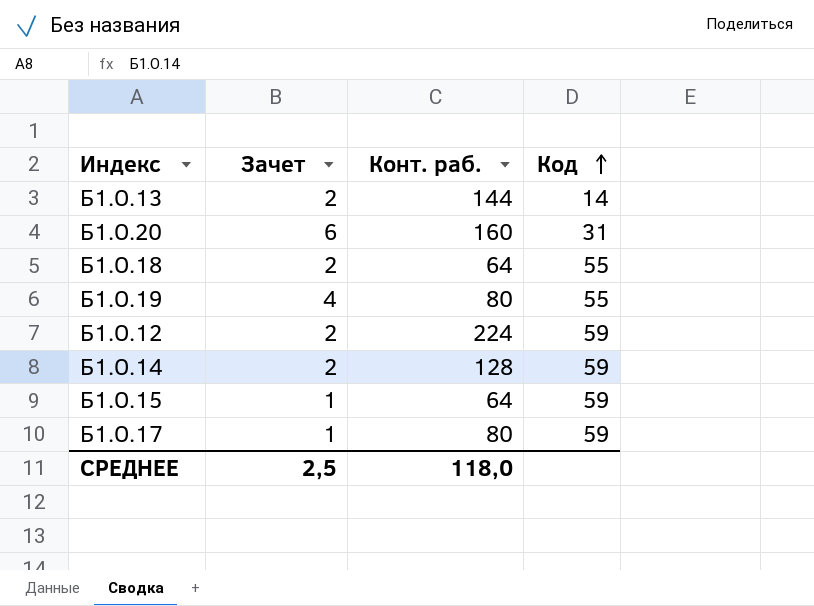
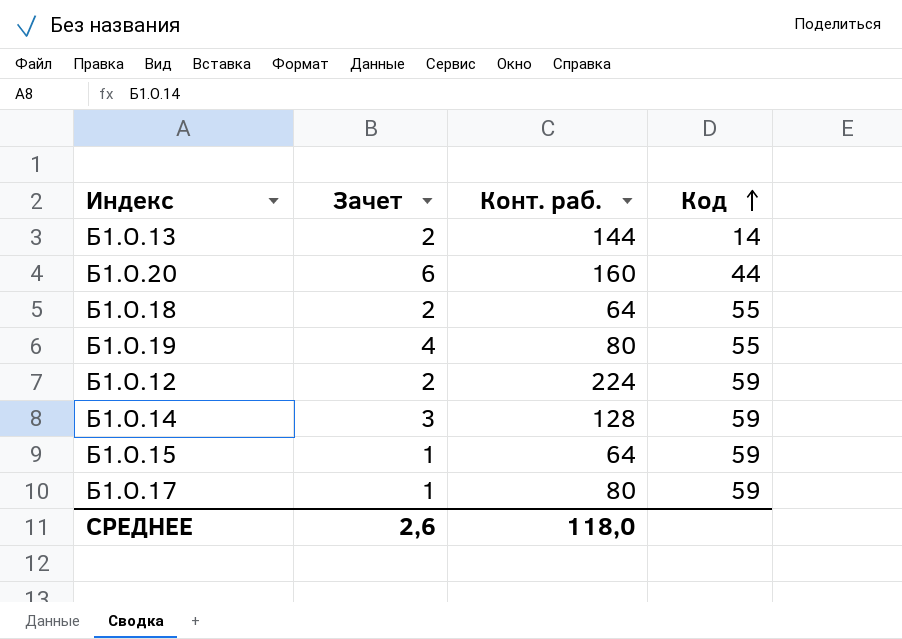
Б1.О.20 | Код: 31 -> 44
Б1.О.14 | Зачет: 2 -> 3
СРЕДНЕЕ | Зачет: 2,5 -> 2,6

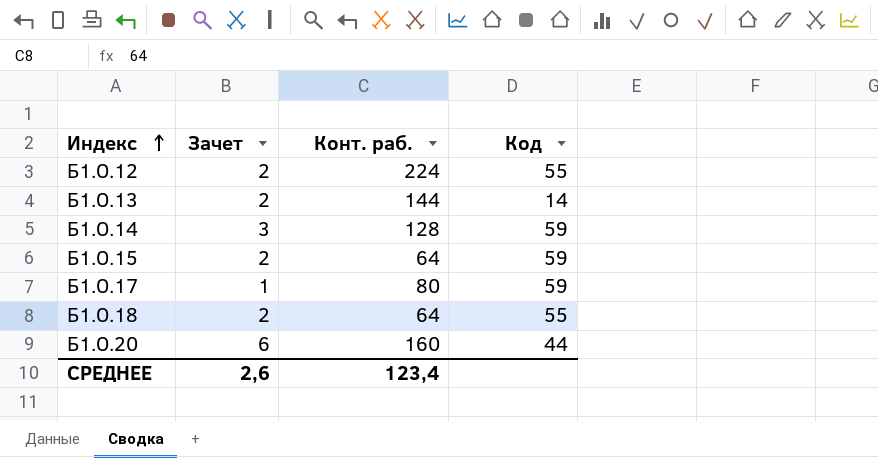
row order: Код ascending -> Индекс ascending
row Б1.О.19: 4 | 80 | 55 -> none
Б1.О.12 | Код: 59 -> 55
Б1.О.15 | Зачет: 1 -> 2
СРЕДНЕЕ | Конт. раб.: 118,0 -> 123,4

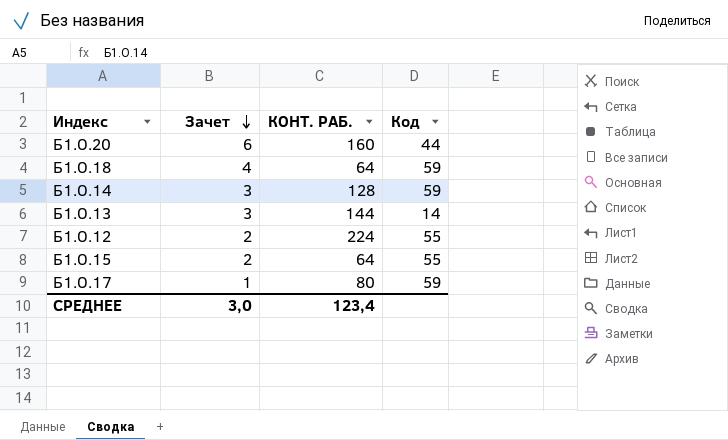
row order: Индекс ascending -> Зачет descending
column name: Конт. раб. -> КОНТ. РАБ.
Б1.О.18 | Зачет: 2 -> 4
Б1.О.18 | Код: 55 -> 59
Б1.О.13 | Зачет: 2 -> 3
Б1.О.15 | Код: 59 -> 55
СРЕДНЕЕ | Зачет: 2,6 -> 3,0

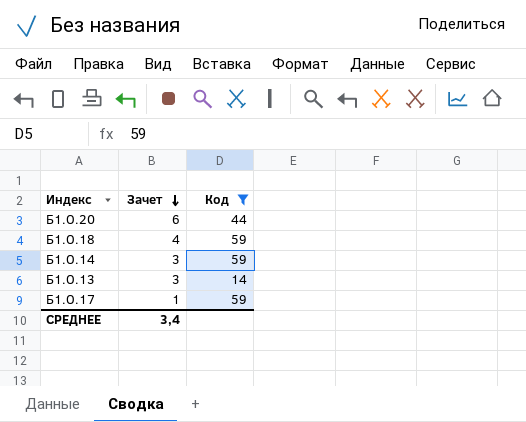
filter: none -> Код != 55
column КОНТ. РАБ. | position: 3 -> none
СРЕДНЕЕ | Зачет: 3,0 -> 3,4

